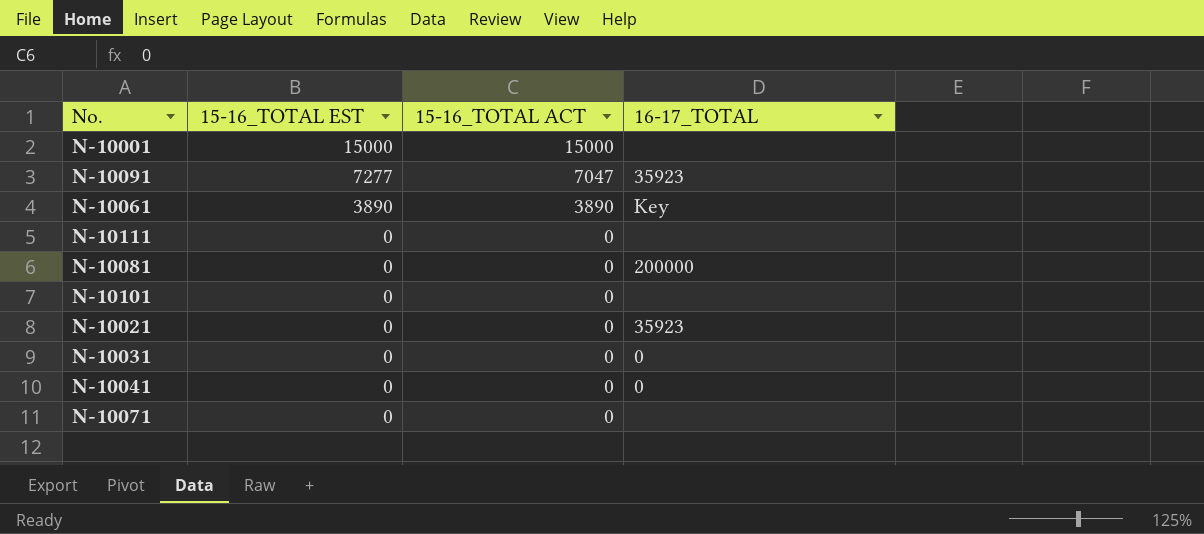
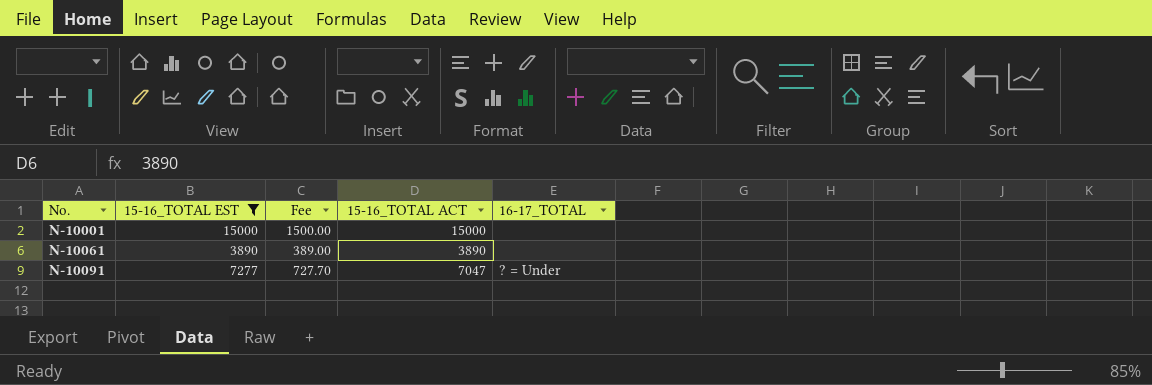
filter: none -> 15-16_TOTAL EST != 0
row order: 15-16_TOTAL EST descending -> No. ascending
column Fee | formula: none -> [15-16_TOTAL EST] * 0.1
N-10061 | 16-17_TOTAL: Key -> none
N-10091 | 16-17_TOTAL: 35923 -> ? = Under

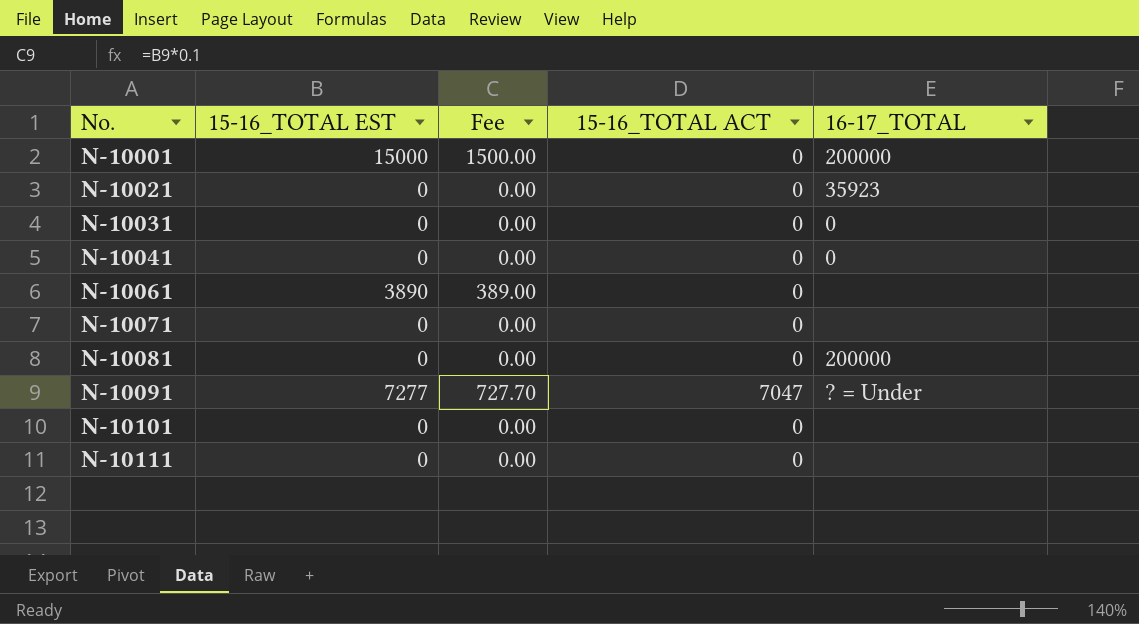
filter: 15-16_TOTAL EST != 0 -> none
N-10001 | 15-16_TOTAL ACT: 15000 -> 0
N-10001 | 16-17_TOTAL: none -> 200000
N-10061 | 15-16_TOTAL ACT: 3890 -> 0

